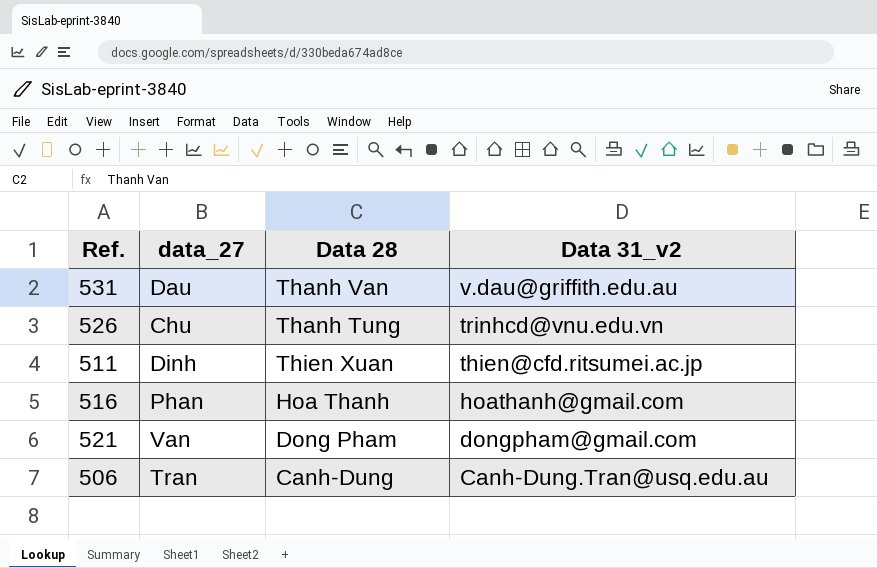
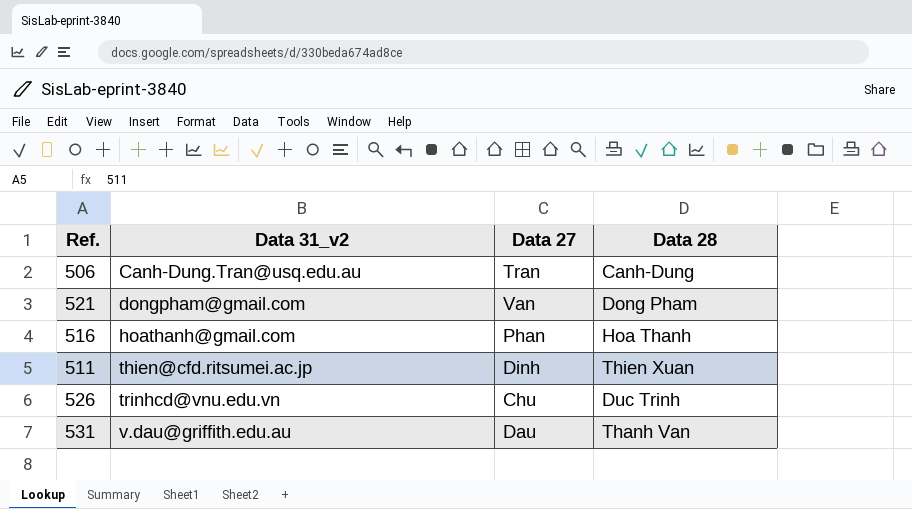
row order: Data 31_v2 descending -> Data 31_v2 ascending
column Data 31_v2 | position: 4 -> 2
column name: data_27 -> Data 27
526 | Data 28: Thanh Tung -> Duc Trinh

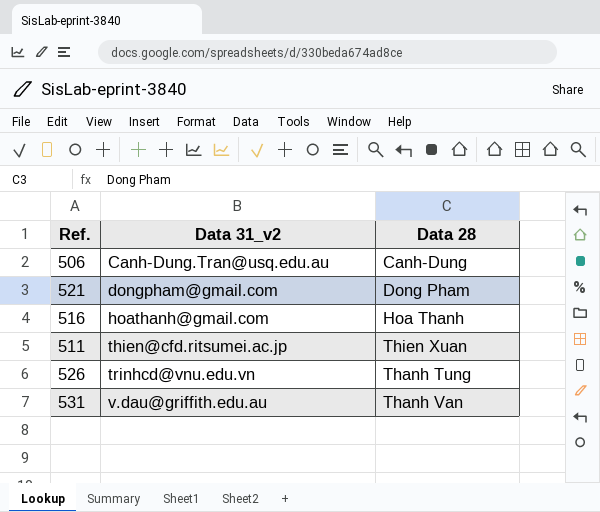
column Data 27 | position: 3 -> none
526 | Data 28: Duc Trinh -> Thanh Tung

